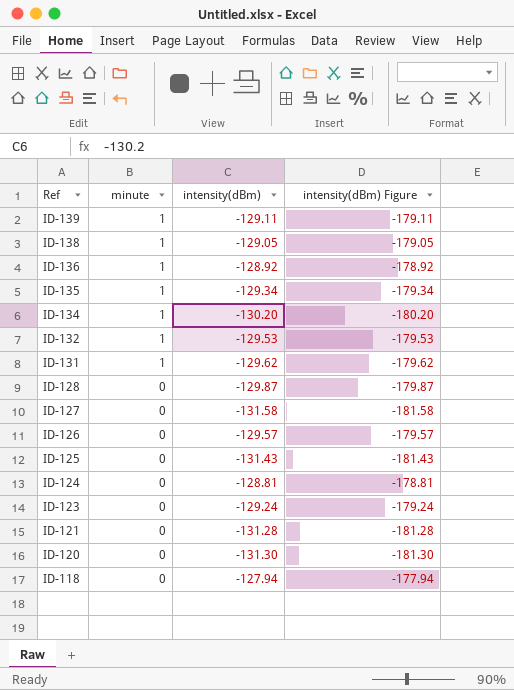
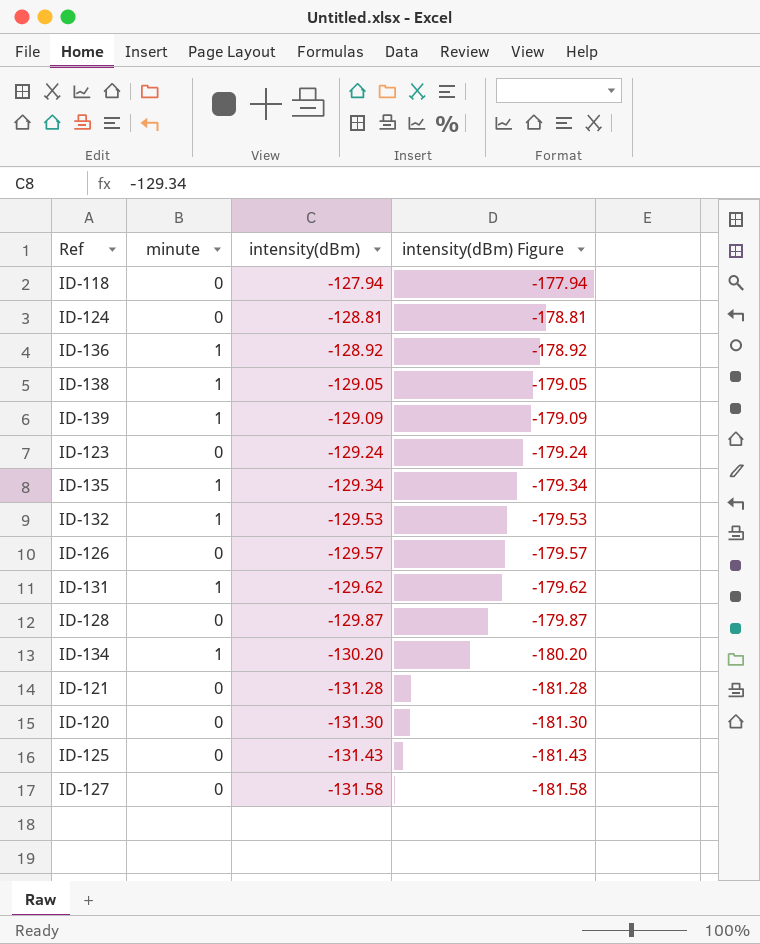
row order: Ref descending -> intensity(dBm) descending
ID-139 | intensity(dBm): -129.11 -> -129.09
ID-139 | intensity(dBm) Figure: -179.11 -> -179.09

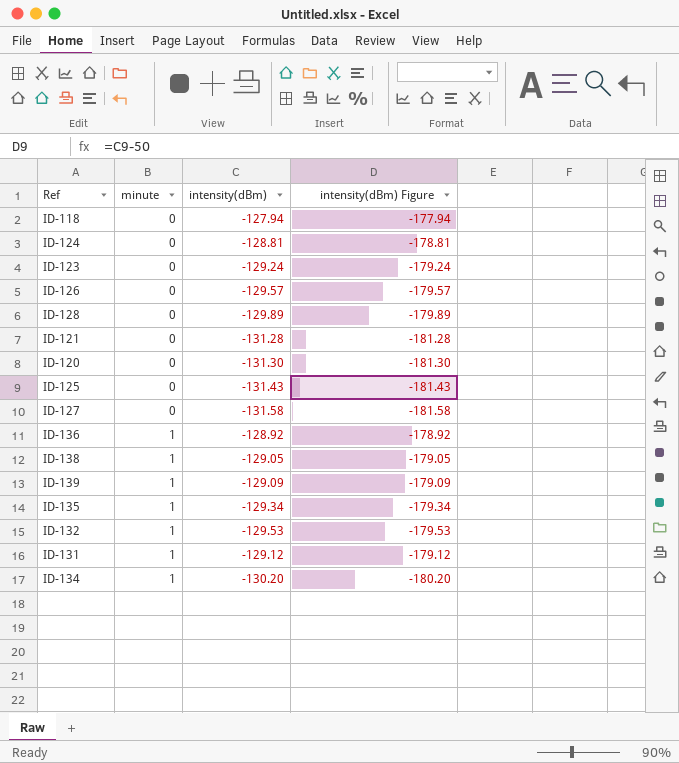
row order: intensity(dBm) descending -> minute ascending
ID-128 | intensity(dBm): -129.87 -> -129.89
ID-128 | intensity(dBm) Figure: -179.87 -> -179.89
ID-131 | intensity(dBm): -129.62 -> -129.12
ID-131 | intensity(dBm) Figure: -179.62 -> -179.12

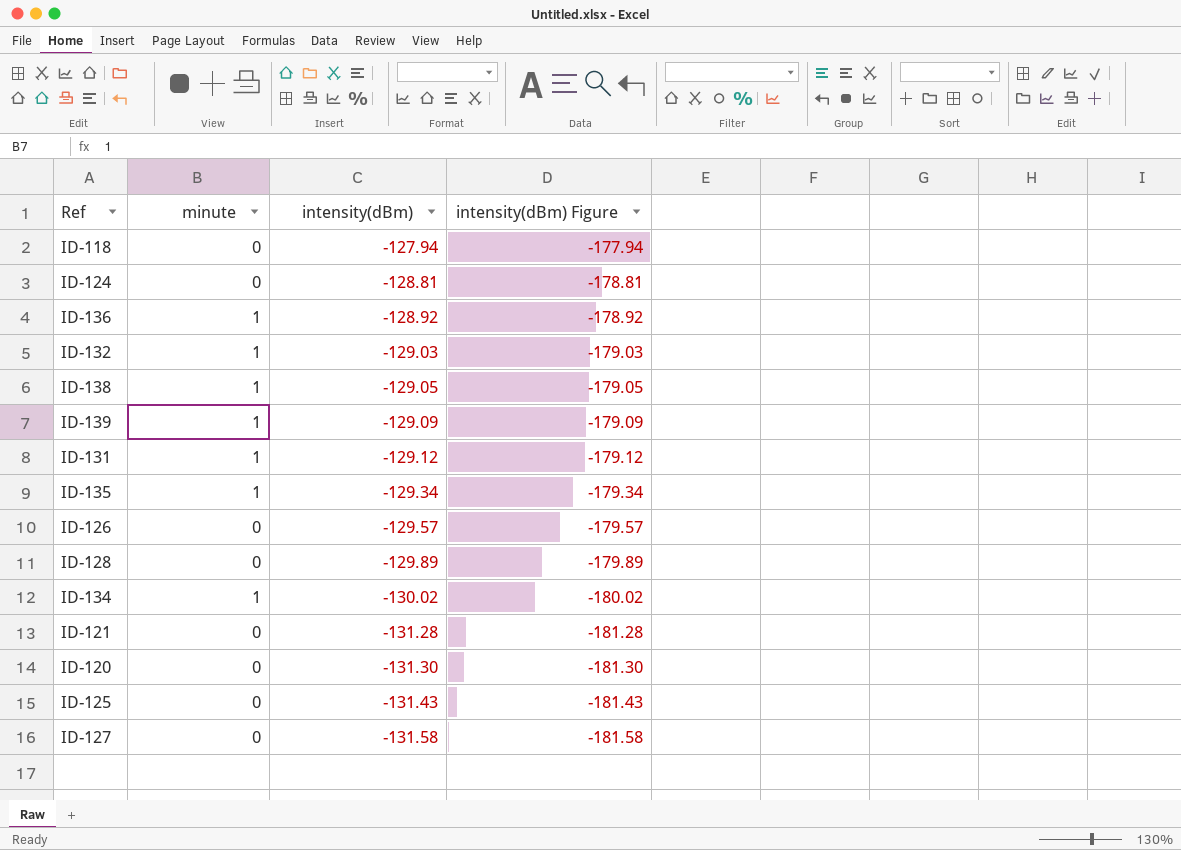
row order: minute ascending -> intensity(dBm) descending
row ID-123: 0 | -129.24 | -179.24 -> none
ID-132 | intensity(dBm): -129.53 -> -129.03
ID-132 | intensity(dBm) Figure: -179.53 -> -179.03
ID-134 | intensity(dBm): -130.20 -> -130.02
ID-134 | intensity(dBm) Figure: -180.20 -> -180.02

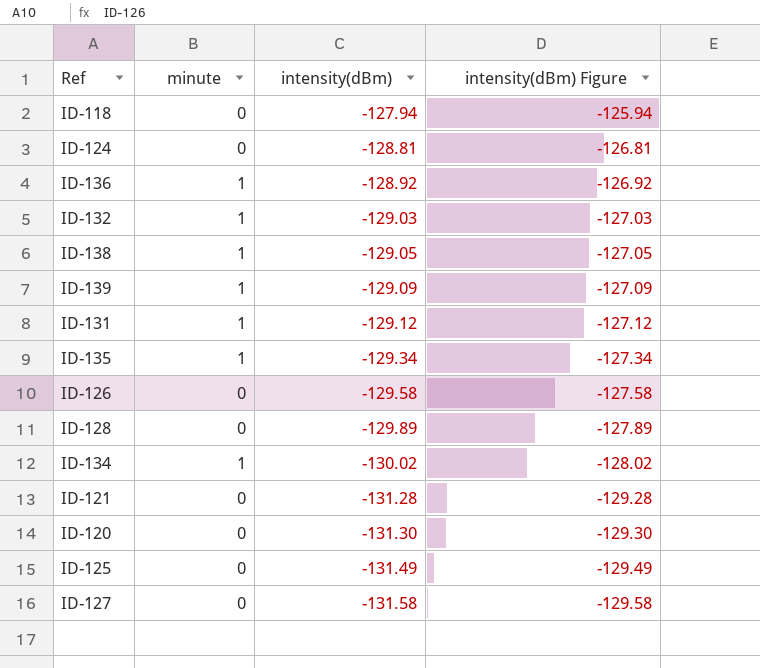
column intensity(dBm) Figure | formula: [intensity(dBm)] - 50 -> [intensity(dBm)] + 2
ID-126 | intensity(dBm): -129.57 -> -129.58
ID-125 | intensity(dBm): -131.43 -> -131.49

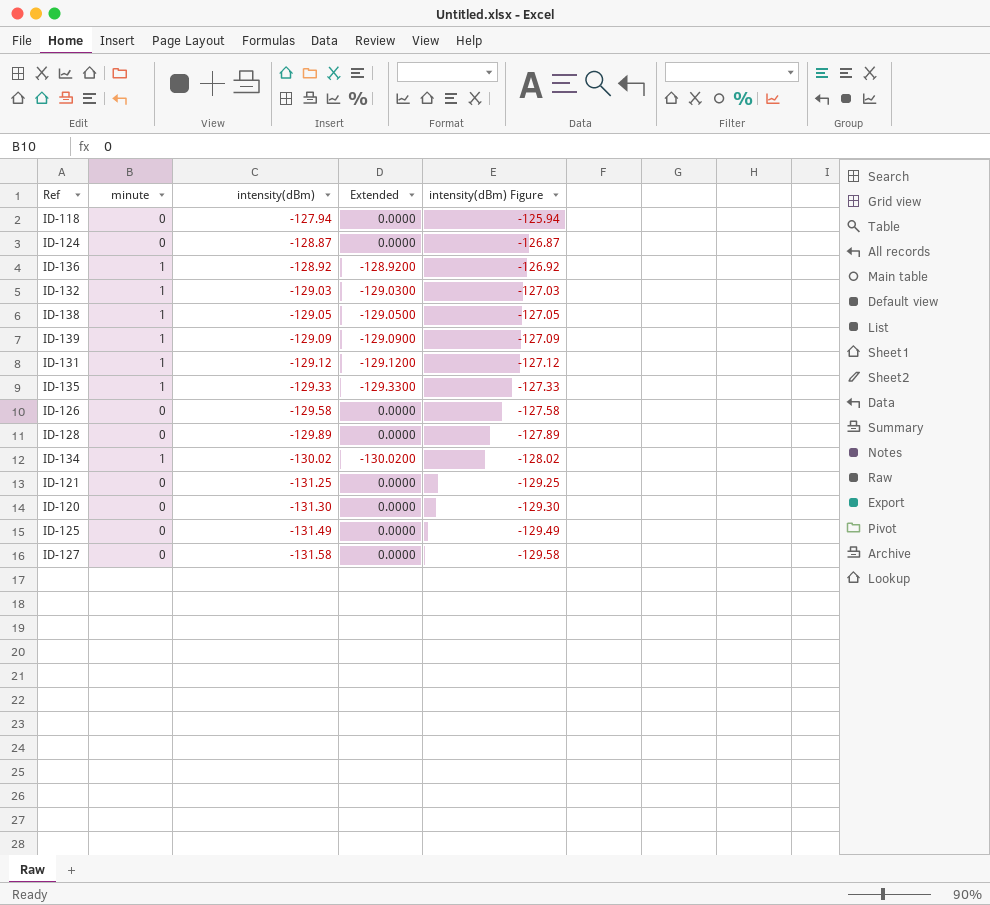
column Extended | formula: none -> [minute] * [intensity(dBm)]
ID-124 | intensity(dBm): -128.81 -> -128.87
ID-124 | intensity(dBm) Figure: -126.81 -> -126.87
ID-135 | intensity(dBm): -129.34 -> -129.33
ID-135 | intensity(dBm) Figure: -127.34 -> -127.33
ID-121 | intensity(dBm): -131.28 -> -131.25
ID-121 | intensity(dBm) Figure: -129.28 -> -129.25

